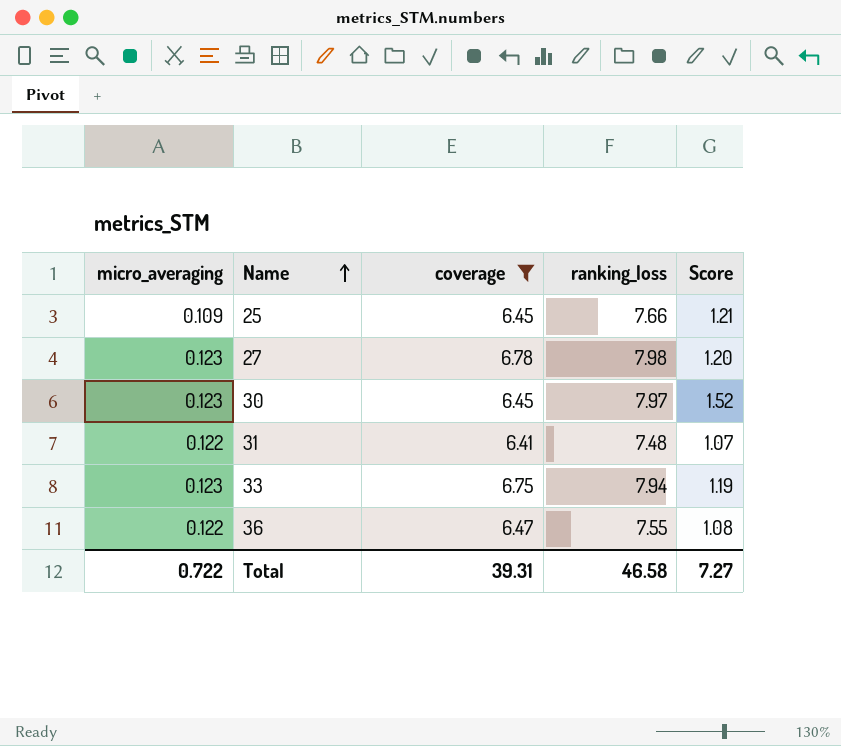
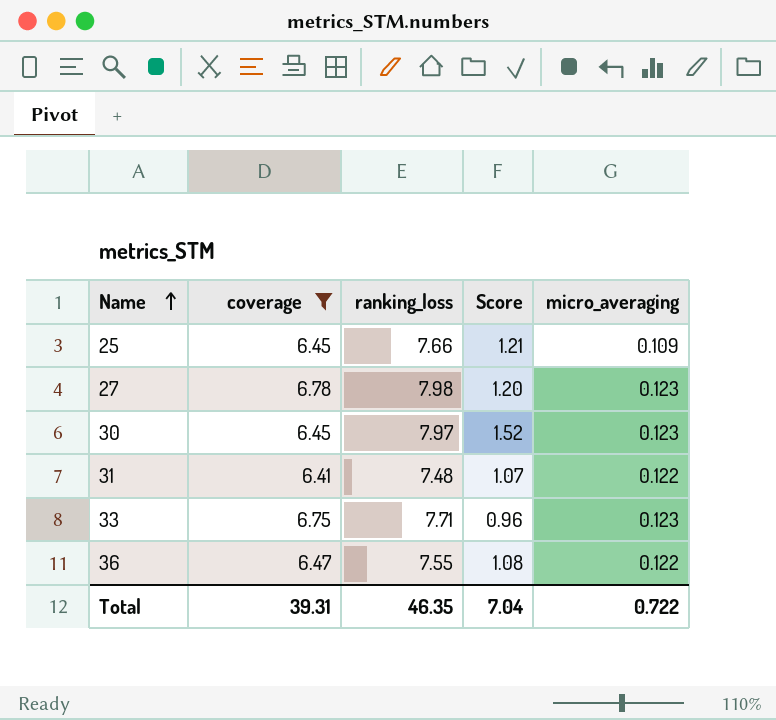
column micro_averaging | position: 1 -> 5
33 | ranking_loss: 7.94 -> 7.71
33 | Score: 1.19 -> 0.96
Total | ranking_loss: 46.58 -> 46.35
Total | Score: 7.27 -> 7.04

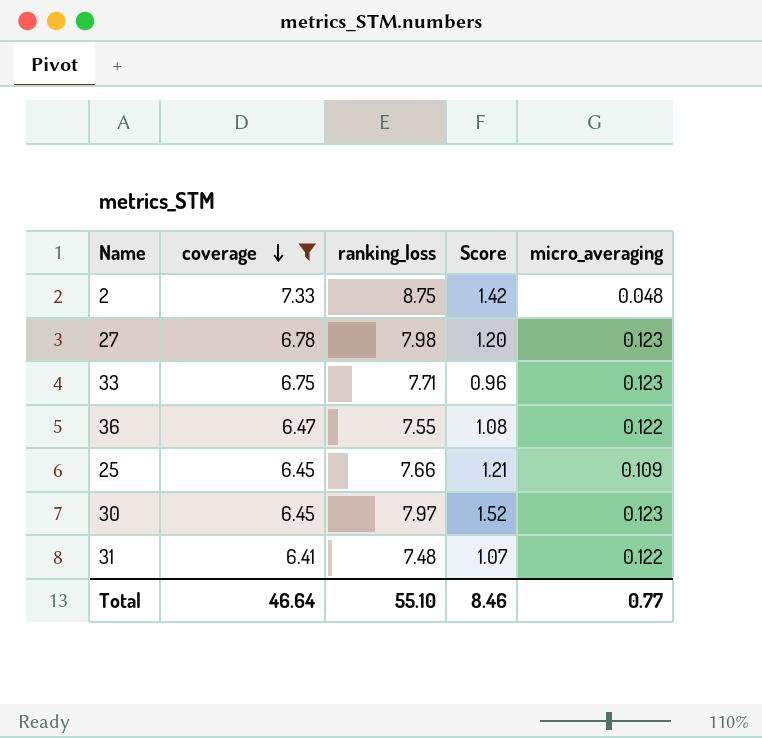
row order: Name ascending -> coverage descending
row 2: none -> 7.33 | 8.75 | 1.42 | 0.048
Total | coverage: 39.31 -> 46.64
Total | ranking_loss: 46.35 -> 55.10
Total | Score: 7.04 -> 8.46
Total | micro_averaging: 0.722 -> 0.77

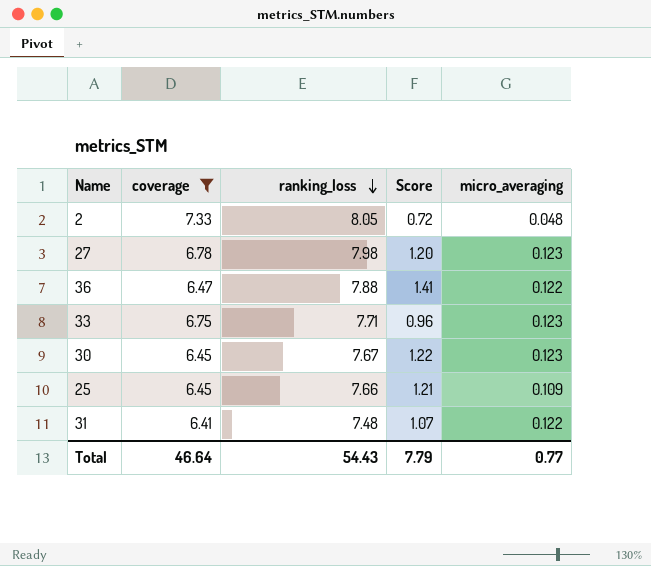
row order: coverage descending -> ranking_loss descending
2 | ranking_loss: 8.75 -> 8.05
2 | Score: 1.42 -> 0.72
36 | ranking_loss: 7.55 -> 7.88
36 | Score: 1.08 -> 1.41
30 | ranking_loss: 7.97 -> 7.67
30 | Score: 1.52 -> 1.22
Total | ranking_loss: 55.10 -> 54.43
Total | Score: 8.46 -> 7.79

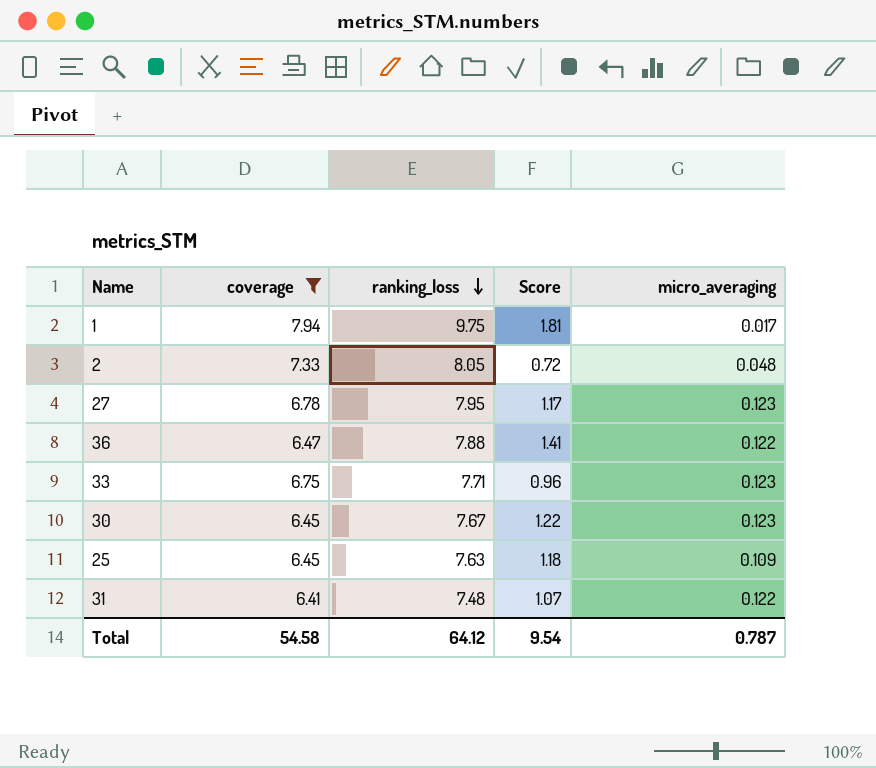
row 1: none -> 7.94 | 9.75 | 1.81 | 0.017
27 | ranking_loss: 7.98 -> 7.95
27 | Score: 1.20 -> 1.17
25 | ranking_loss: 7.66 -> 7.63
25 | Score: 1.21 -> 1.18
Total | coverage: 46.64 -> 54.58
Total | ranking_loss: 54.43 -> 64.12
Total | Score: 7.79 -> 9.54
Total | micro_averaging: 0.77 -> 0.787

